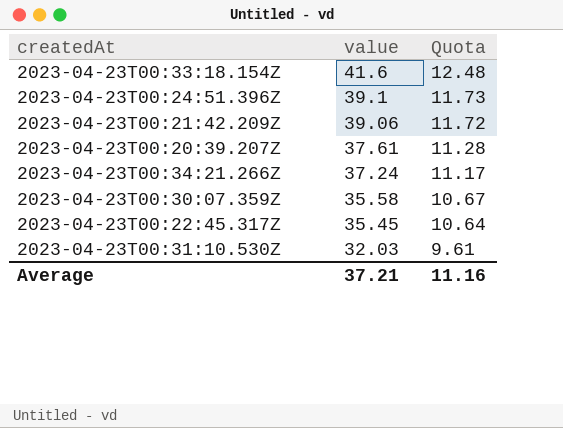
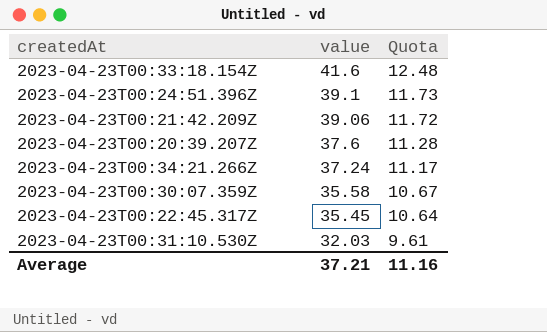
2023-04-23T00:20:39.207Z | value: 37.61 -> 37.6

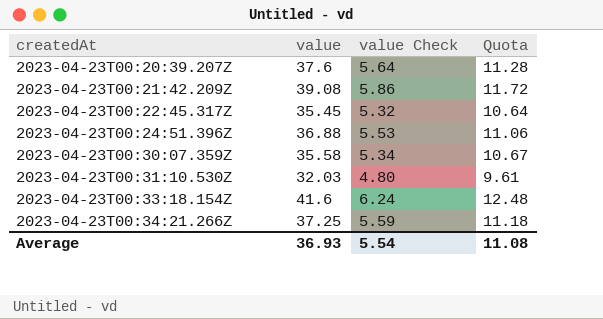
row order: value descending -> createdAt ascending
column value Check | formula: none -> [value] * 0.15
2023-04-23T00:21:42.209Z | value: 39.06 -> 39.08
2023-04-23T00:24:51.396Z | value: 39.1 -> 36.88
2023-04-23T00:24:51.396Z | Quota: 11.73 -> 11.06
2023-04-23T00:34:21.266Z | value: 37.24 -> 37.25
2023-04-23T00:34:21.266Z | Quota: 11.17 -> 11.18
Average | value: 37.21 -> 36.93
Average | Quota: 11.16 -> 11.08

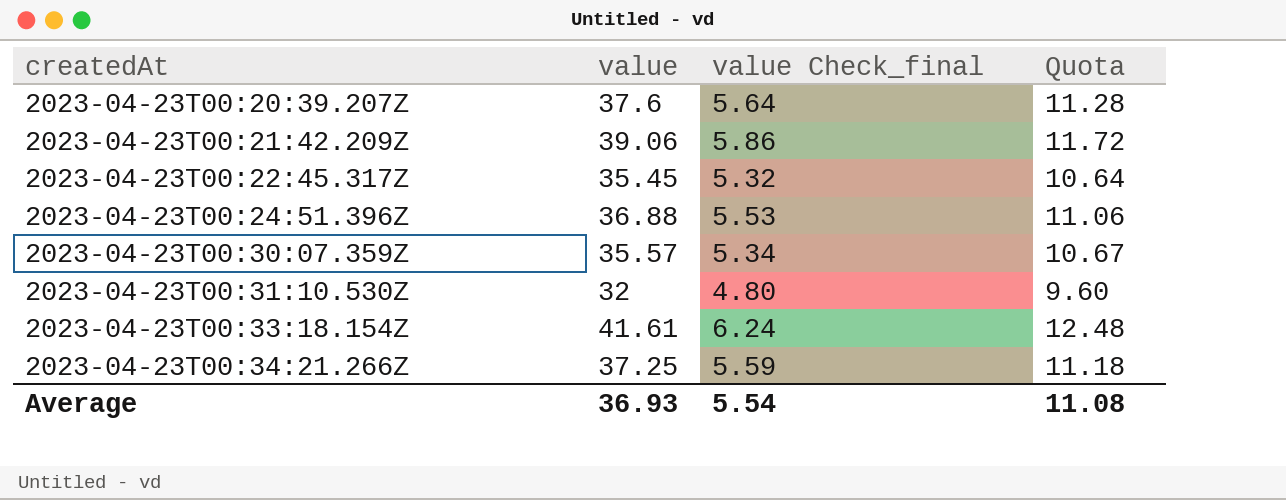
column name: value Check -> value Check_final
2023-04-23T00:21:42.209Z | value: 39.08 -> 39.06
2023-04-23T00:30:07.359Z | value: 35.58 -> 35.57
2023-04-23T00:31:10.530Z | value: 32.03 -> 32
2023-04-23T00:31:10.530Z | Quota: 9.61 -> 9.60
2023-04-23T00:33:18.154Z | value: 41.6 -> 41.61

